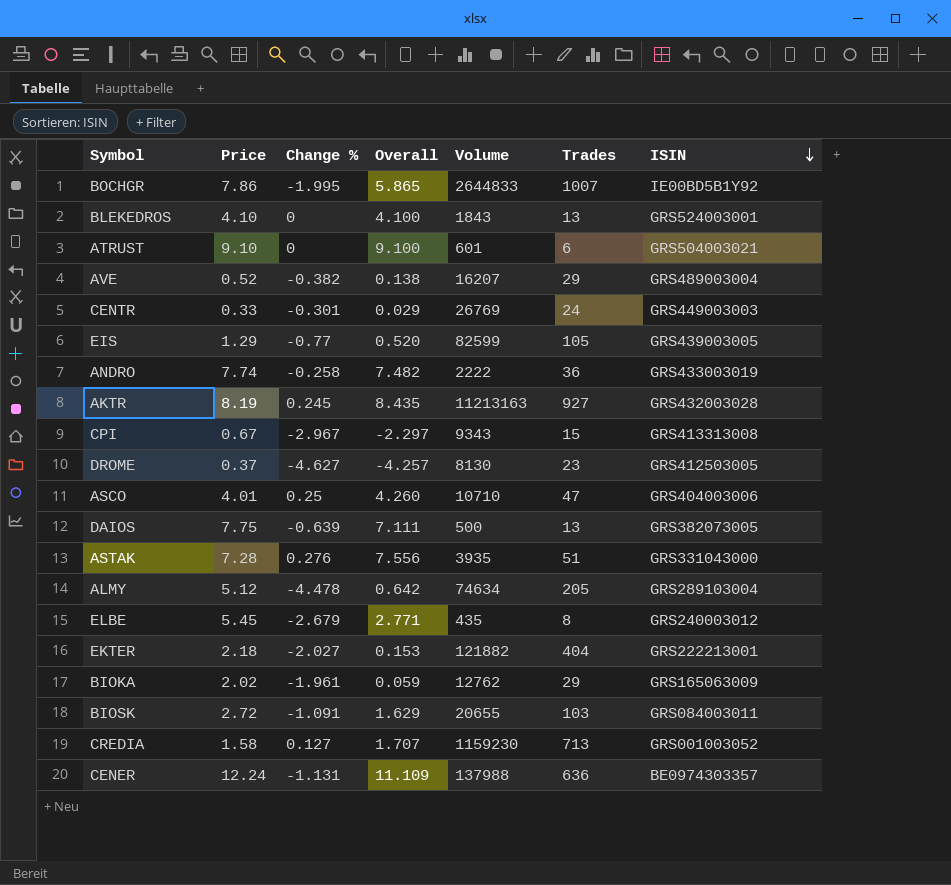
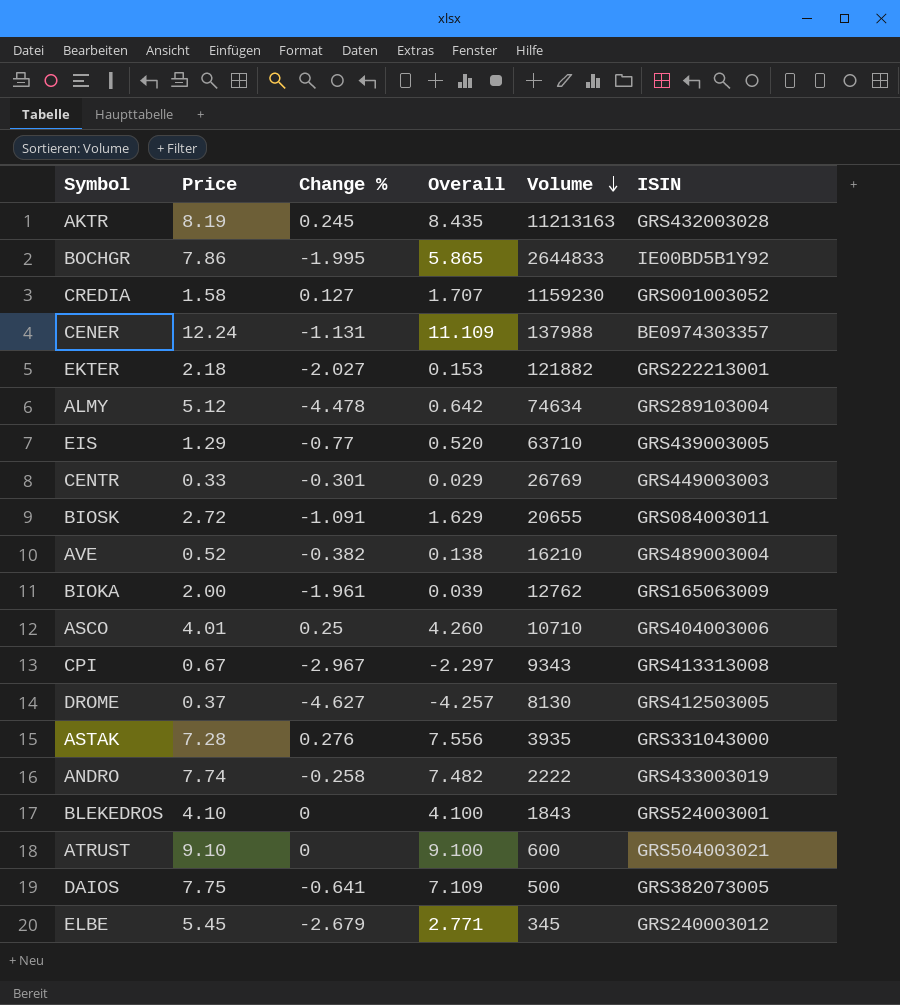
row order: ISIN descending -> Volume descending
column Trades | position: 6 -> none
EIS | Volume: 82599 -> 63710
AVE | Volume: 16207 -> 16210
BIOKA | Price: 2.02 -> 2.00
BIOKA | Overall: 0.059 -> 0.039
ATRUST | Volume: 601 -> 600
DAIOS | Change %: -0.639 -> -0.641
DAIOS | Overall: 7.111 -> 7.109
ELBE | Volume: 435 -> 345

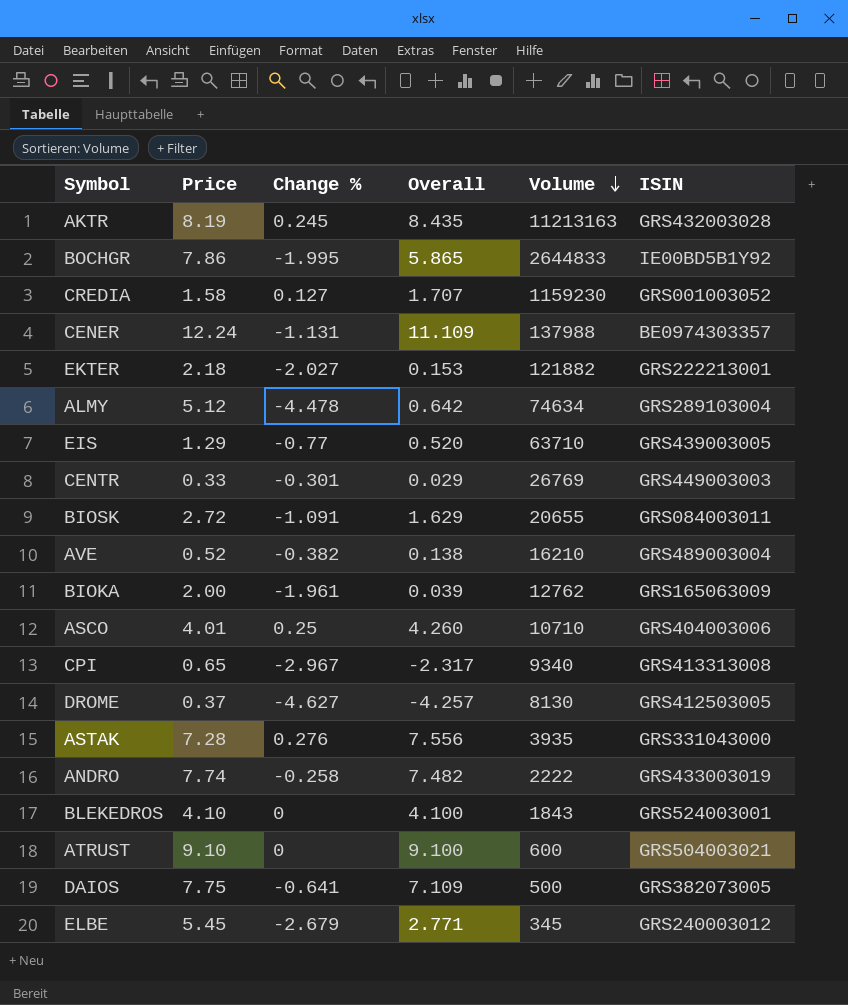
CPI | Price: 0.67 -> 0.65
CPI | Overall: -2.297 -> -2.317
CPI | Volume: 9343 -> 9340

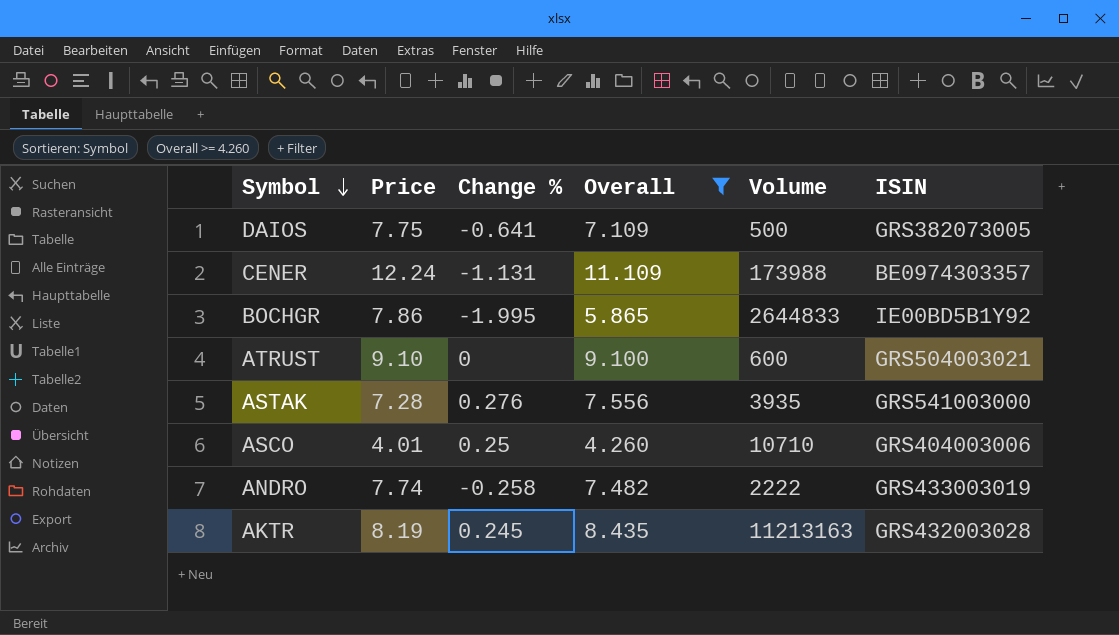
filter: none -> Overall >= 4.260
row order: Volume descending -> Symbol descending
CENER | Volume: 137988 -> 173988
ASTAK | ISIN: GRS331043000 -> GRS541003000

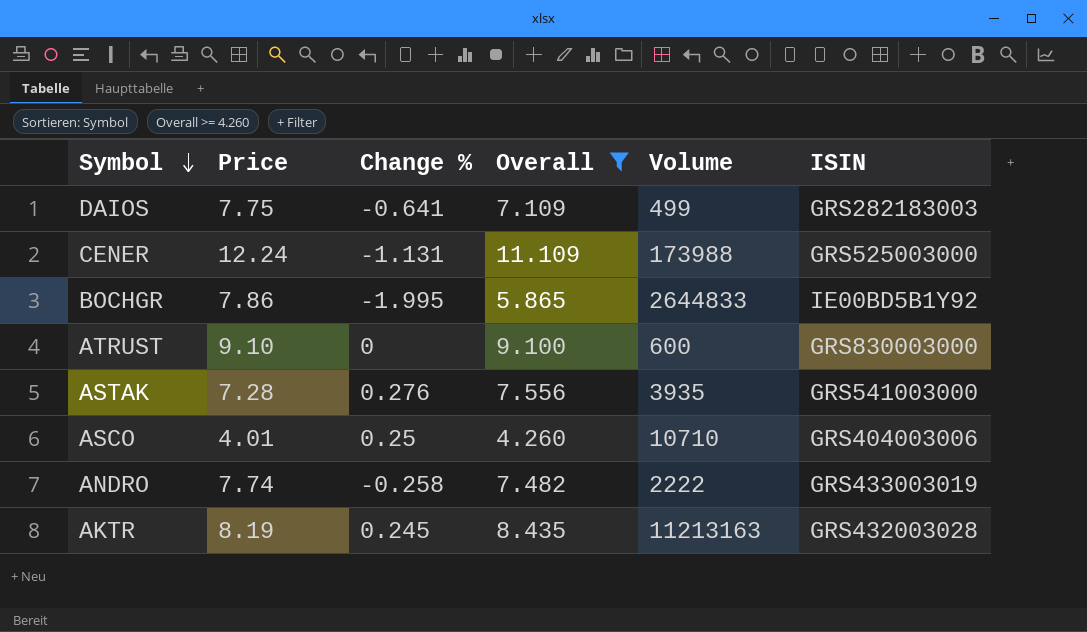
DAIOS | Volume: 500 -> 499
DAIOS | ISIN: GRS382073005 -> GRS282183003
CENER | ISIN: BE0974303357 -> GRS525003000
ATRUST | ISIN: GRS504003021 -> GRS830003000

